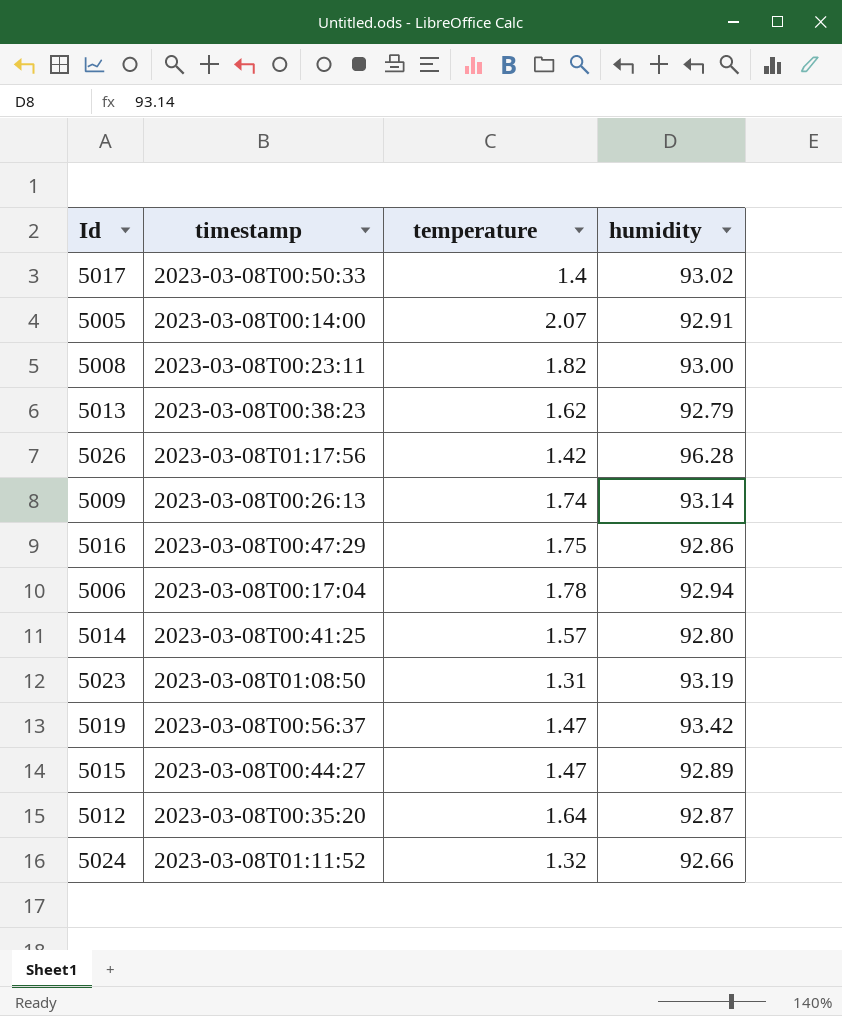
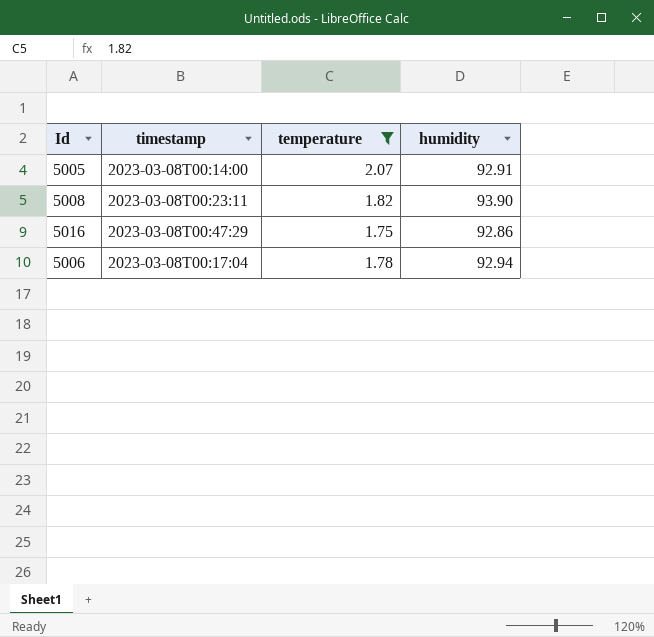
filter: none -> temperature >= 1.75
5008 | humidity: 93.00 -> 93.90

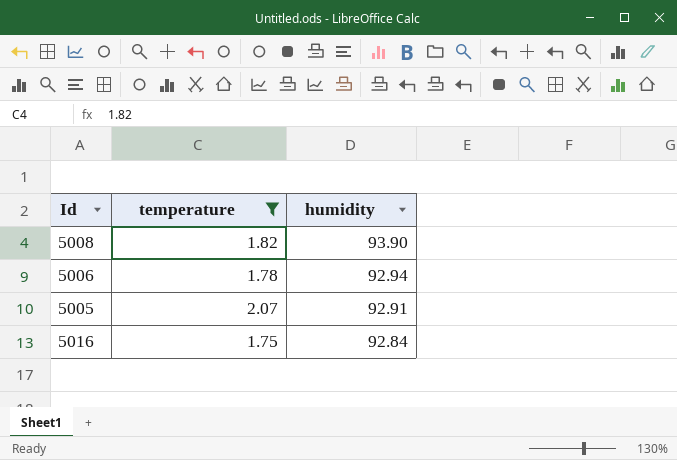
row order: none -> humidity descending
column timestamp | position: 2 -> none
5016 | humidity: 92.86 -> 92.84

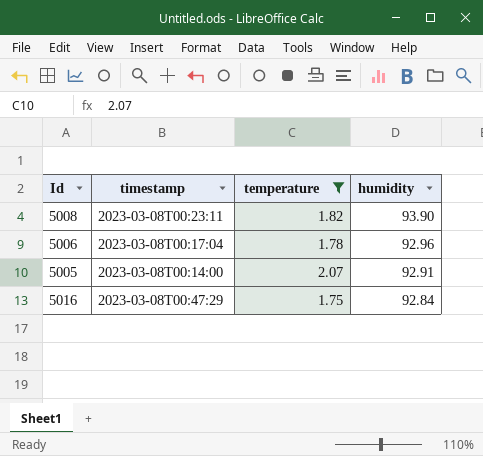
column timestamp | position: none -> 2
5006 | humidity: 92.94 -> 92.96

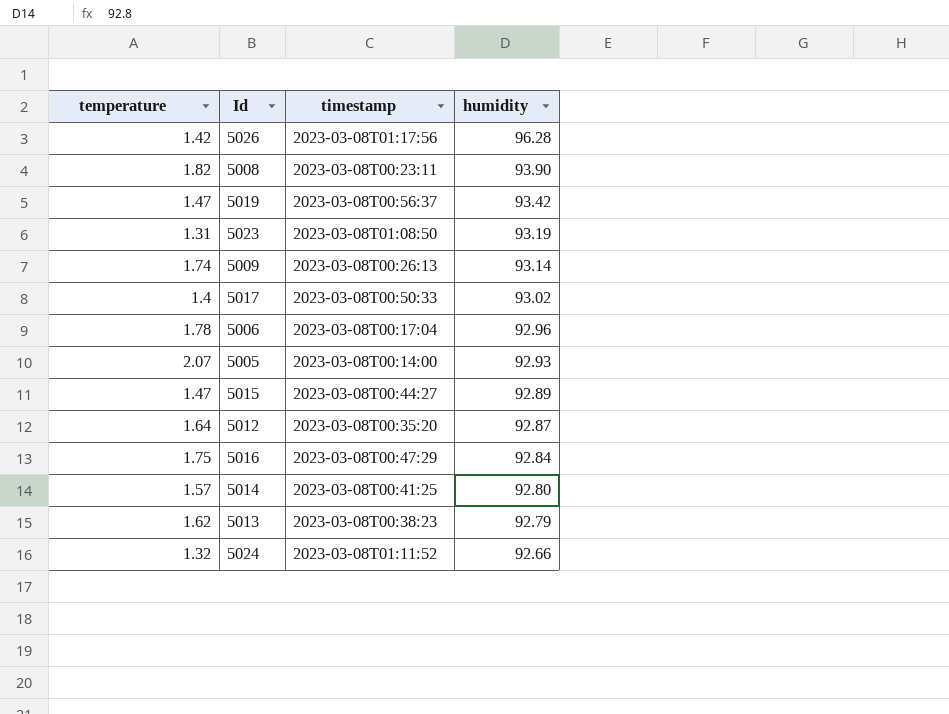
filter: temperature >= 1.75 -> none
column temperature | position: 3 -> 1
5005 | humidity: 92.91 -> 92.93

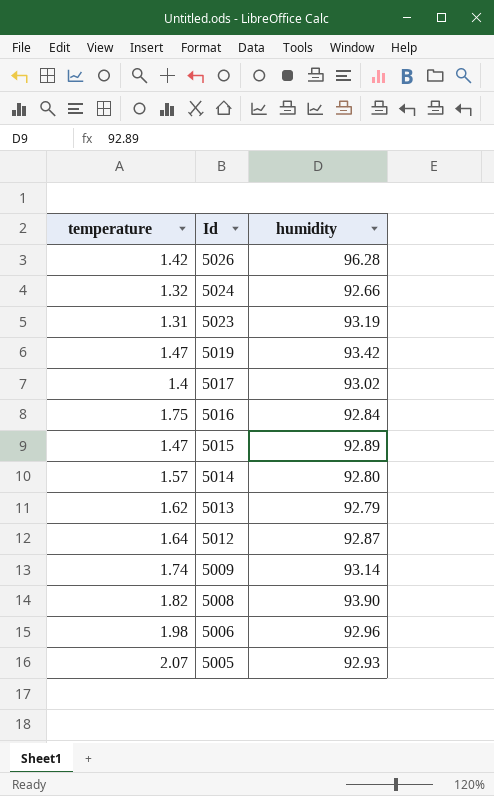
row order: humidity descending -> Id descending
column timestamp | position: 3 -> none
5006 | temperature: 1.78 -> 1.98

